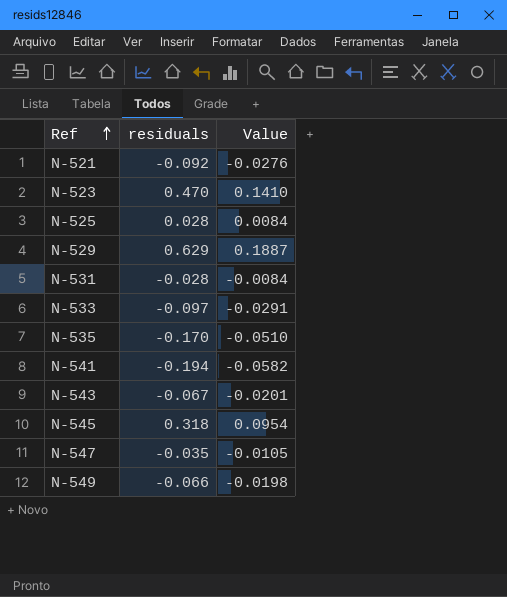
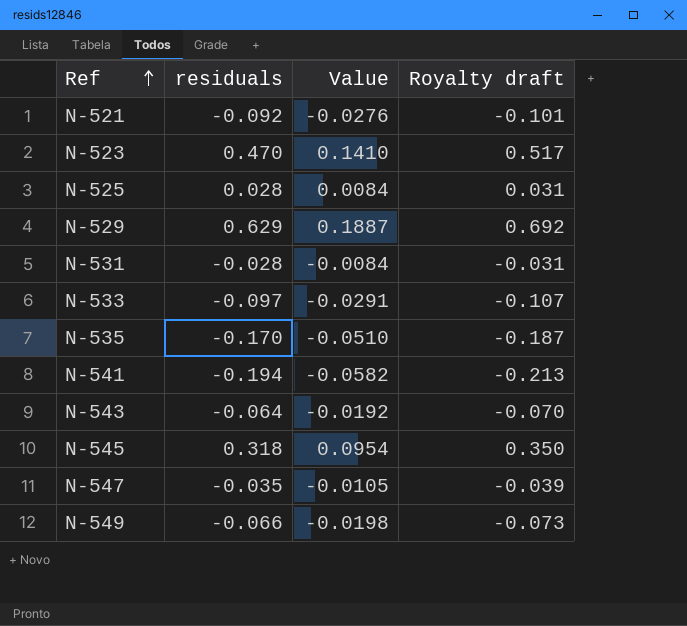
column Royalty draft | formula: none -> [residuals] * 1.1
N-543 | residuals: -0.067 -> -0.064
N-543 | Value: -0.0201 -> -0.0192

